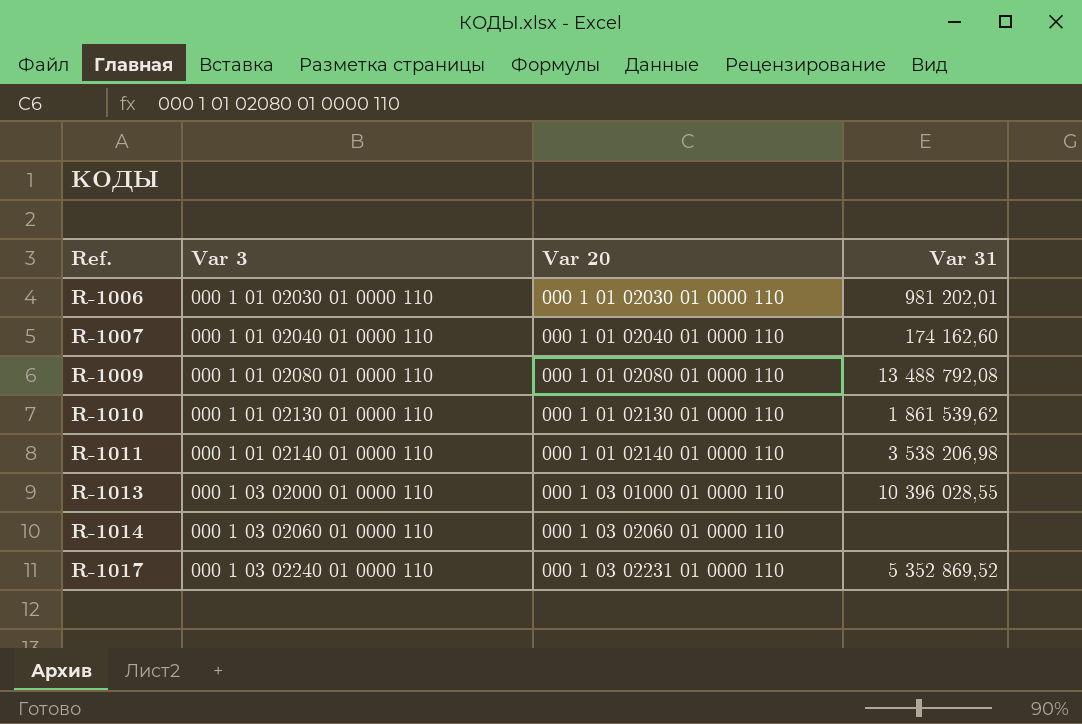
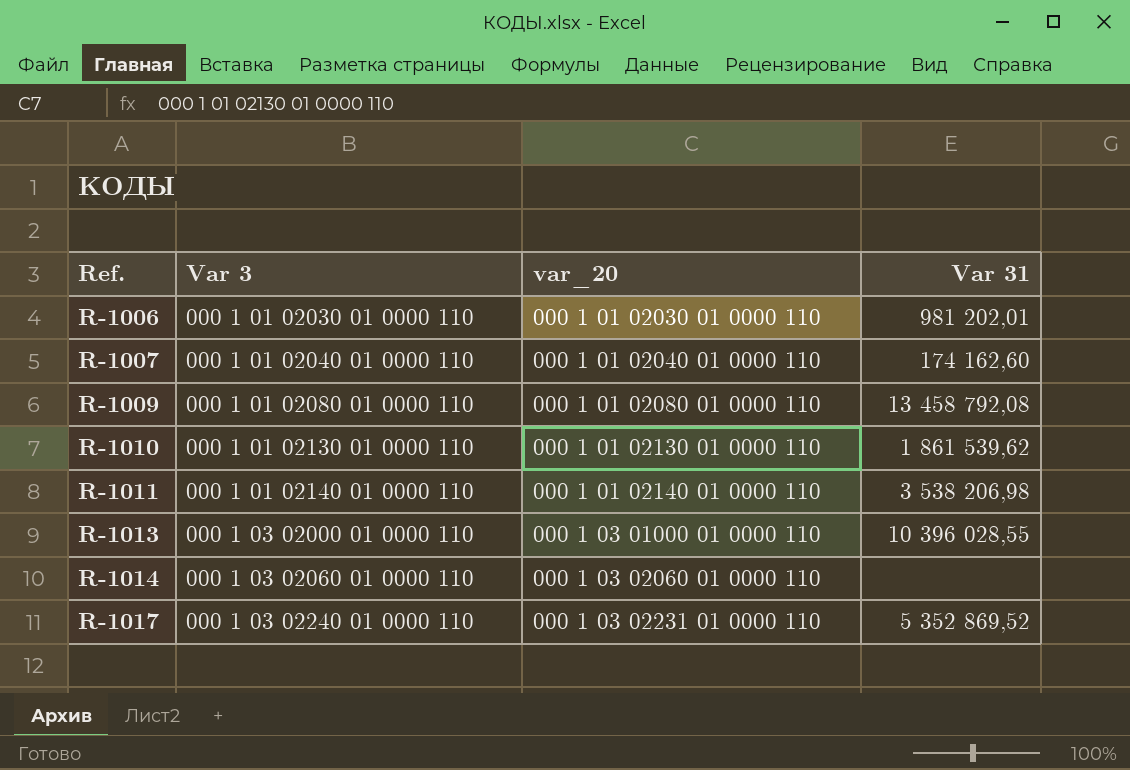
column name: Var 20 -> var_20
R-1009 | Var 31: 13 488 792,08 -> 13 458 792,08

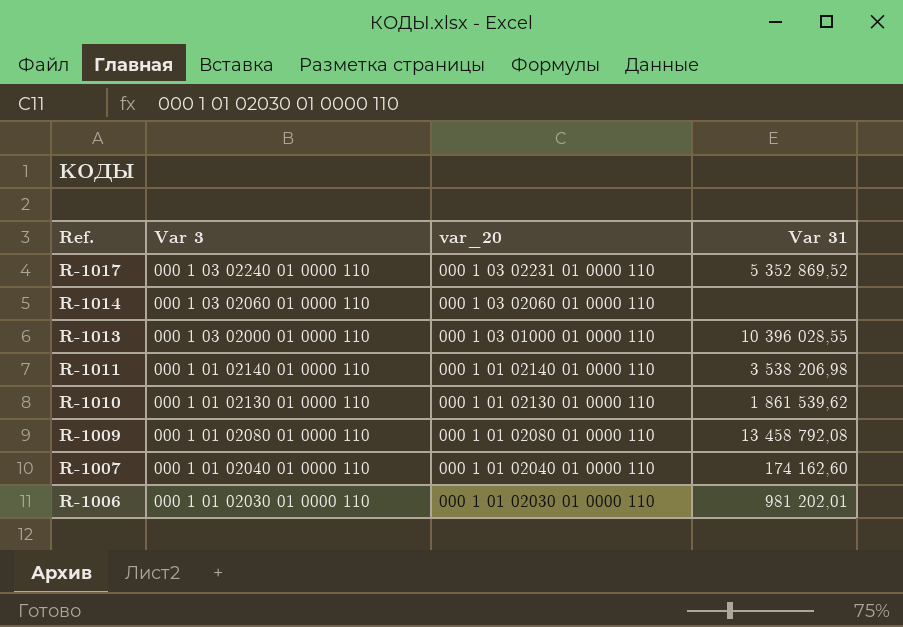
row order: Ref. ascending -> Ref. descending

